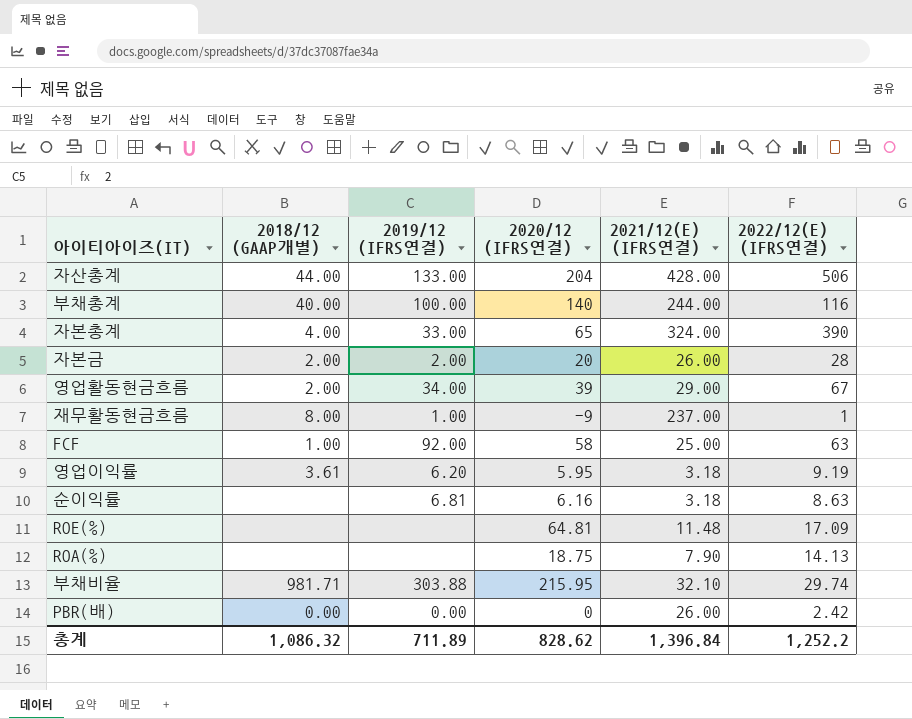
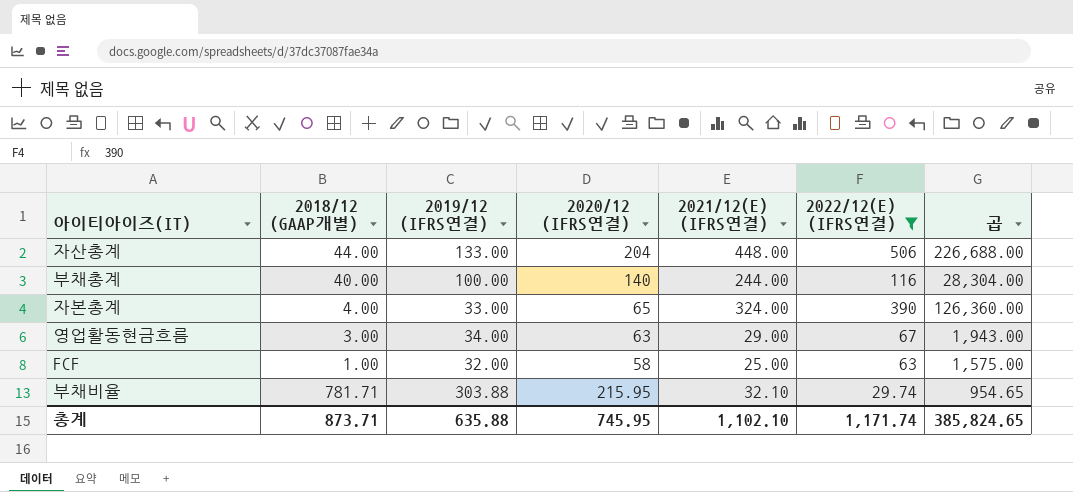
filter: none -> 2022/12(E) (IFRS연결) >= 29.74
column 곱 | formula: none -> [2021/12(E) (IFRS연결)] * [2022/12(E) (IFRS연결)]
자산총계 | 2021/12(E) (IFRS연결): 428.00 -> 448.00
영업활동현금흐름 | 2018/12 (GAAP개별): 2.00 -> 3.00
영업활동현금흐름 | 2020/12 (IFRS연결): 39 -> 63
FCF | 2019/12 (IFRS연결): 92.00 -> 32.00
부채비율 | 2018/12 (GAAP개별): 981.71 -> 781.71
총계 | 2018/12 (GAAP개별): 1,086.32 -> 873.71
총계 | 2019/12 (IFRS연결): 711.89 -> 635.88
총계 | 2020/12 (IFRS연결): 828.62 -> 745.95
총계 | 2021/12(E) (IFRS연결): 1,396.84 -> 1,102.10
총계 | 2022/12(E) (IFRS연결): 1,252.2 -> 1,171.74

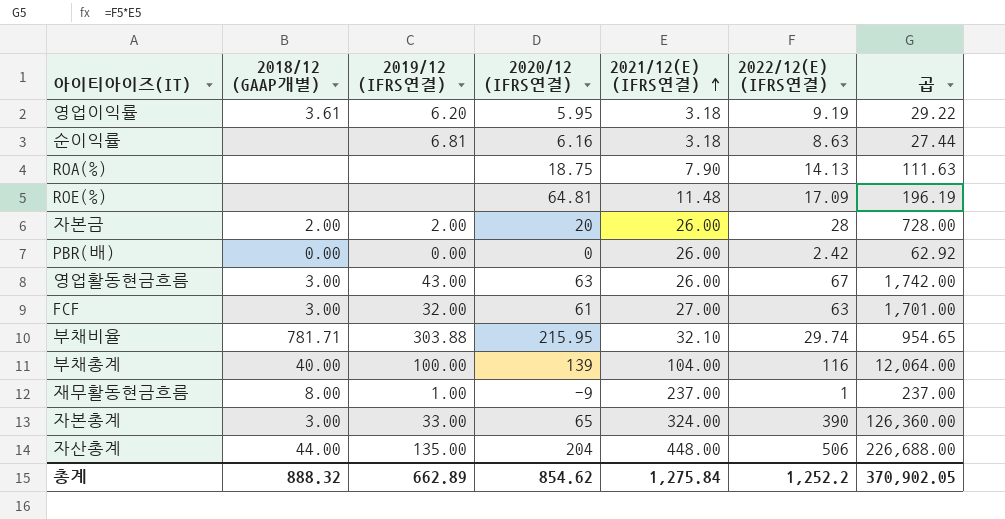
filter: 2022/12(E) (IFRS연결) >= 29.74 -> none
row order: none -> 2021/12(E) (IFRS연결) ascending
영업활동현금흐름 | 2019/12 (IFRS연결): 34.00 -> 43.00
영업활동현금흐름 | 2021/12(E) (IFRS연결): 29.00 -> 26.00
영업활동현금흐름 | 곱: 1,943.00 -> 1,742.00
FCF | 2018/12 (GAAP개별): 1.00 -> 3.00
FCF | 2020/12 (IFRS연결): 58 -> 61
FCF | 2021/12(E) (IFRS연결): 25.00 -> 27.00
FCF | 곱: 1,575.00 -> 1,701.00
부채총계 | 2020/12 (IFRS연결): 140 -> 139
부채총계 | 2021/12(E) (IFRS연결): 244.00 -> 104.00
부채총계 | 곱: 28,304.00 -> 12,064.00
자본총계 | 2018/12 (GAAP개별): 4.00 -> 3.00
자산총계 | 2019/12 (IFRS연결): 133.00 -> 135.00
총계 | 2018/12 (GAAP개별): 873.71 -> 888.32
총계 | 2019/12 (IFRS연결): 635.88 -> 662.89
총계 | 2020/12 (IFRS연결): 745.95 -> 854.62
총계 | 2021/12(E) (IFRS연결): 1,102.10 -> 1,275.84
총계 | 2022/12(E) (IFRS연결): 1,171.74 -> 1,252.2
총계 | 곱: 385,824.65 -> 370,902.05

